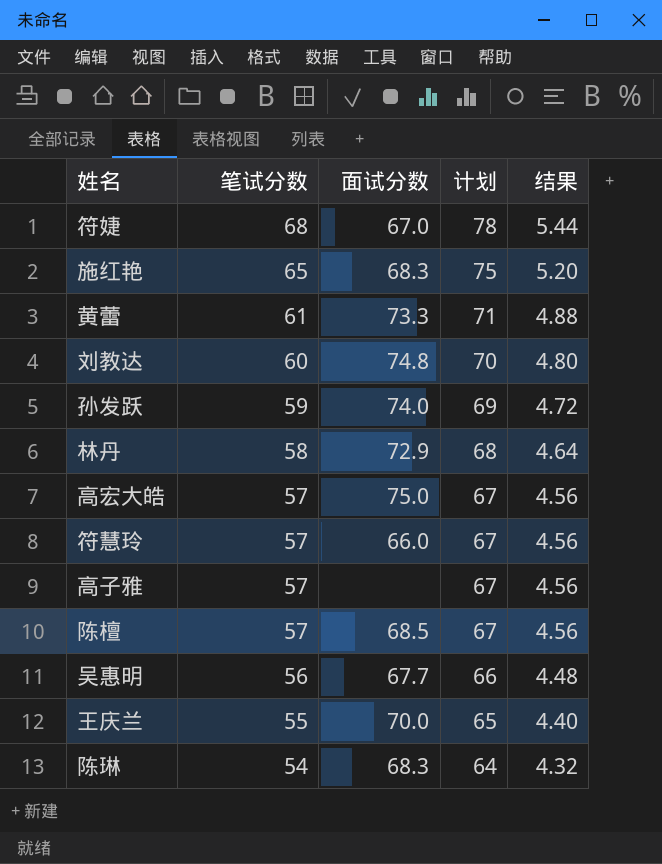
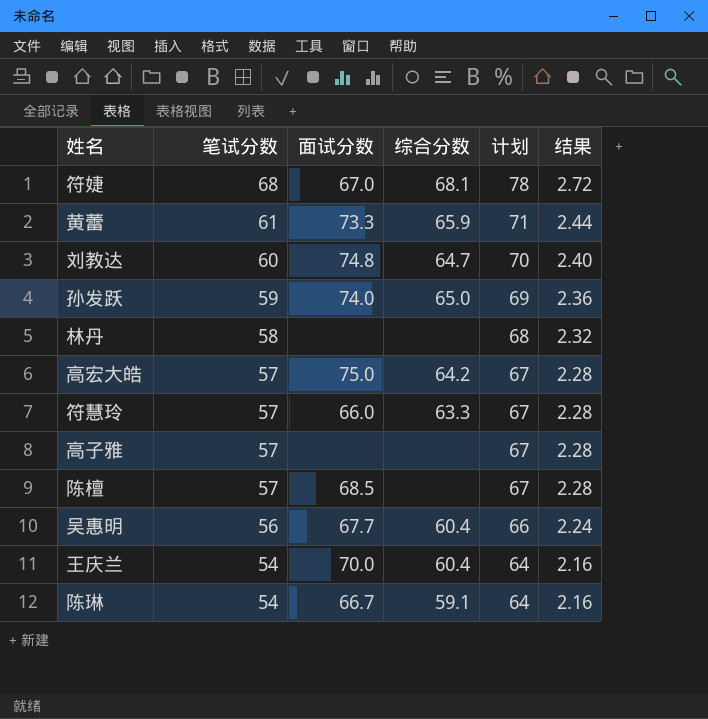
column 综合分数 | position: none -> 4
column 结果 | formula: [笔试分数] * 0.08 -> [笔试分数] * 0.04
row 施红艳: 65 | 68.3 | 75 | 5.20 -> none
林丹 | 面试分数: 72.9 -> none
王庆兰 | 笔试分数: 55 -> 54
王庆兰 | 计划: 65 -> 64
陈琳 | 面试分数: 68.3 -> 66.7

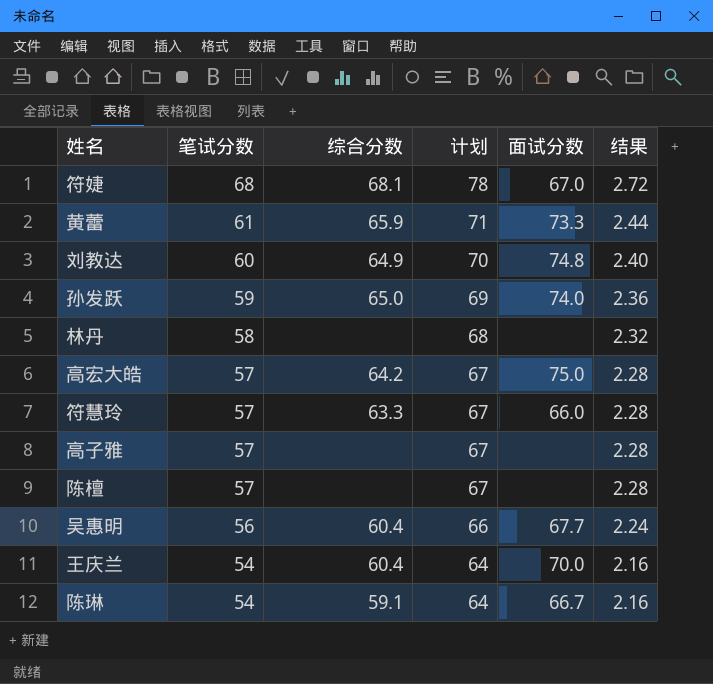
column 面试分数 | position: 3 -> 5
刘教达 | 综合分数: 64.7 -> 64.9
陈檀 | 面试分数: 68.5 -> none

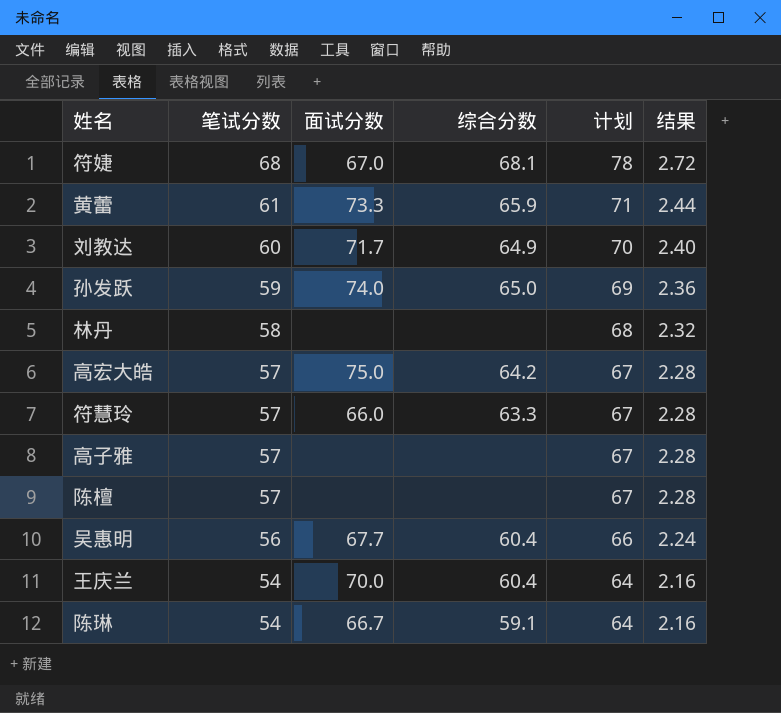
column 面试分数 | position: 5 -> 3
刘教达 | 面试分数: 74.8 -> 71.7

